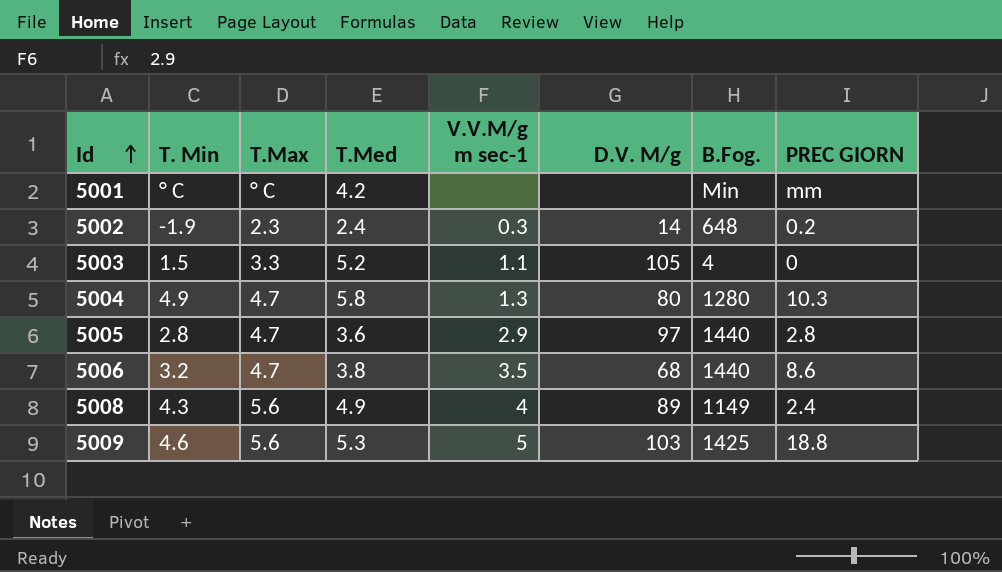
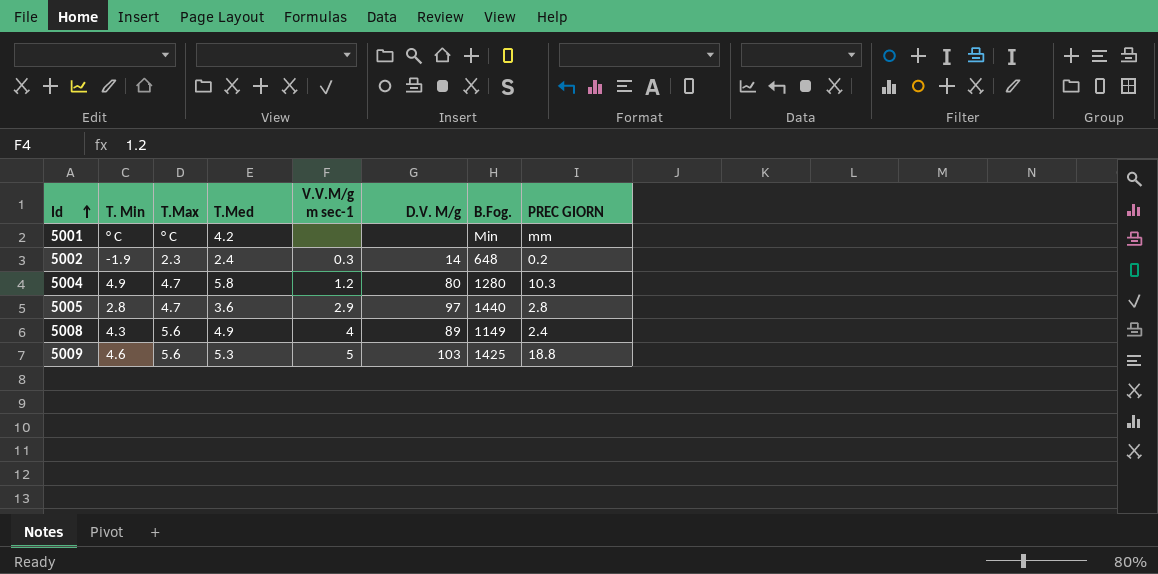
row 5003: 1.5 | 3.3 | 5.2 | 1.1 | 105 | 4 | 0 -> none
row 5006: 3.2 | 4.7 | 3.8 | 3.5 | 68 | 1440 | 8.6 -> none
5004 | V.V.M/g m sec-1: 1.3 -> 1.2

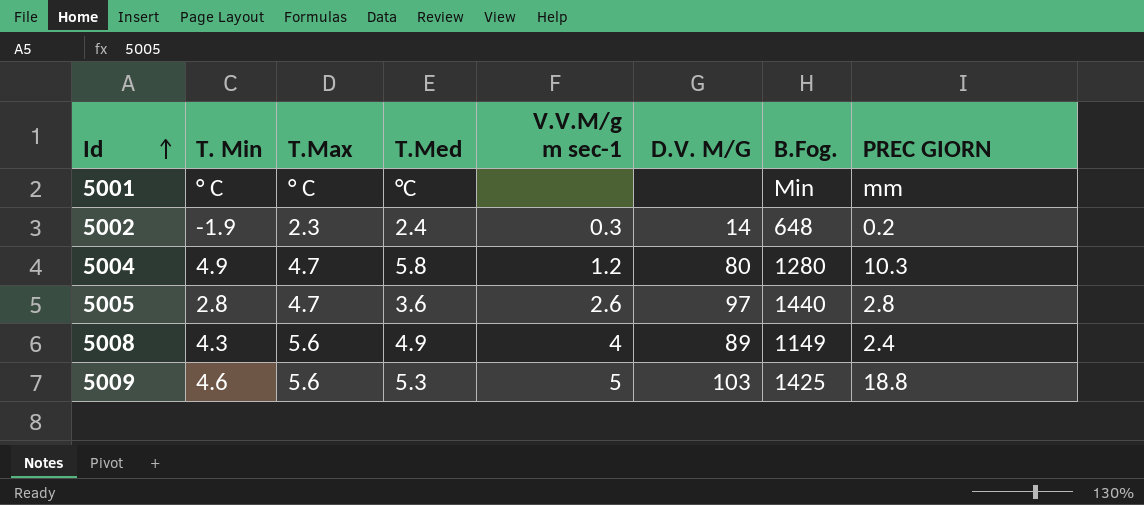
column name: D.V. M/g -> D.V. M/G
5001 | T.Med: 4.2 -> °C
5005 | V.V.M/g m sec-1: 2.9 -> 2.6

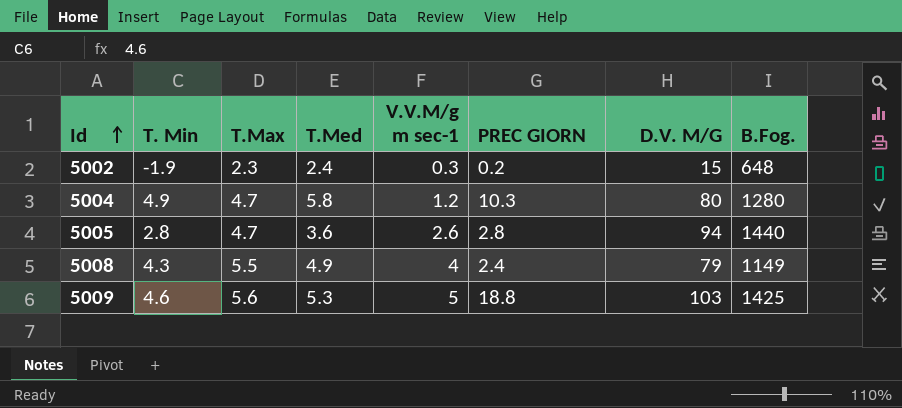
column PREC GIORN | position: 8 -> 6
row 5001: ° C | ° C | °C | none | none | Min | mm -> none
5002 | D.V. M/G: 14 -> 15
5005 | D.V. M/G: 97 -> 94
5008 | T.Max: 5.6 -> 5.5
5008 | D.V. M/G: 89 -> 79

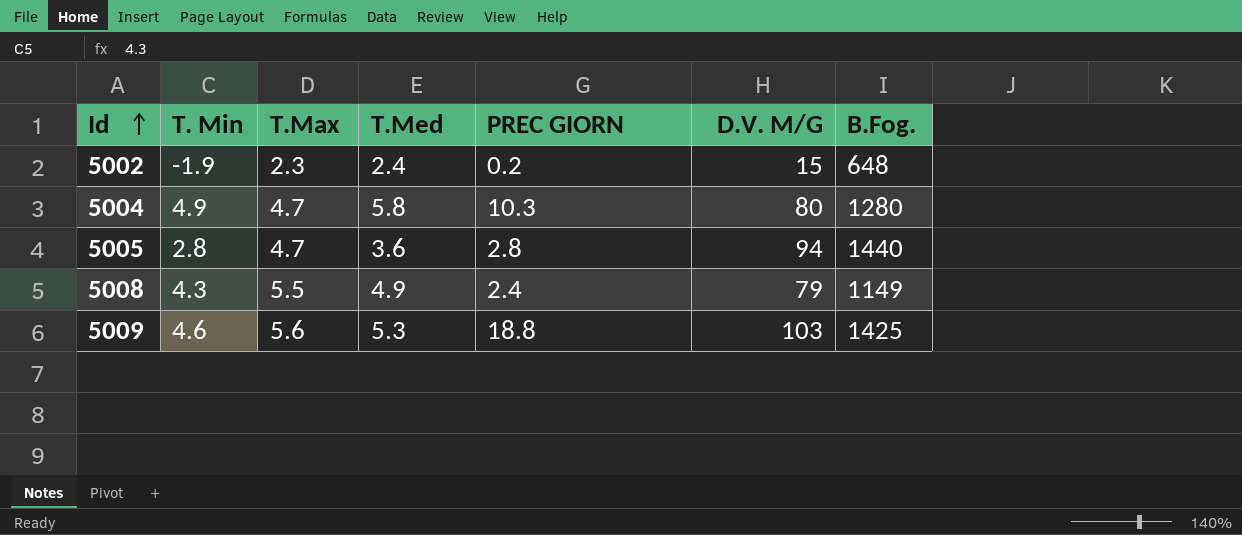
column V.V.M/g m sec-1 | position: 5 -> none

